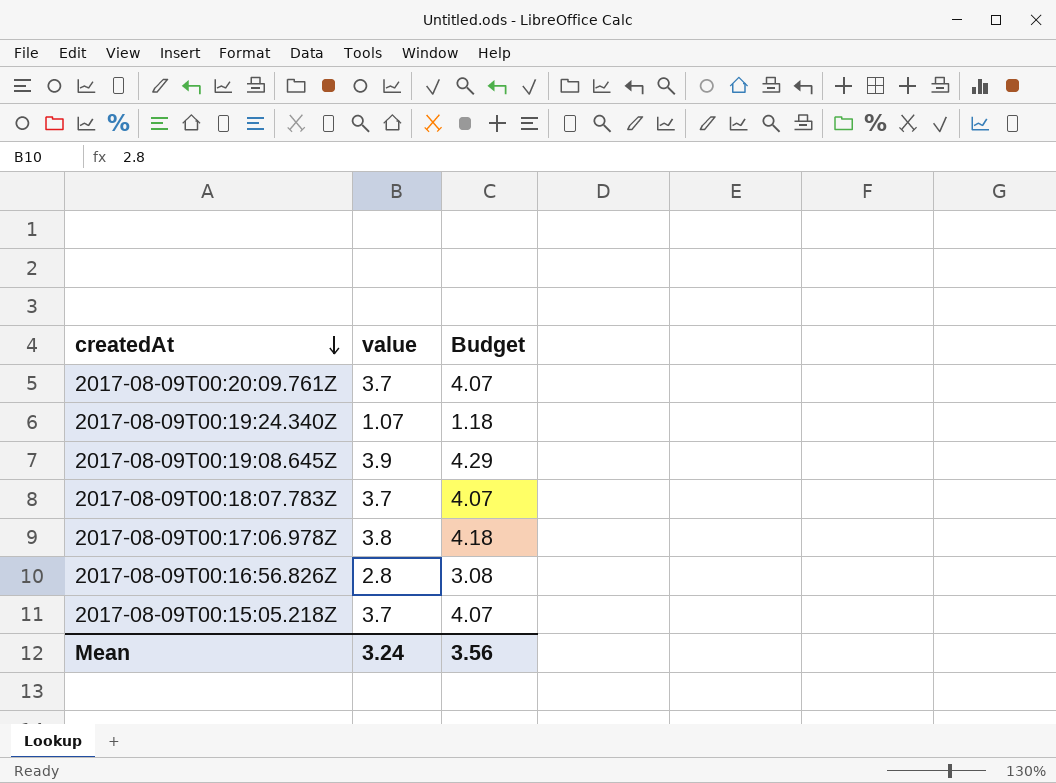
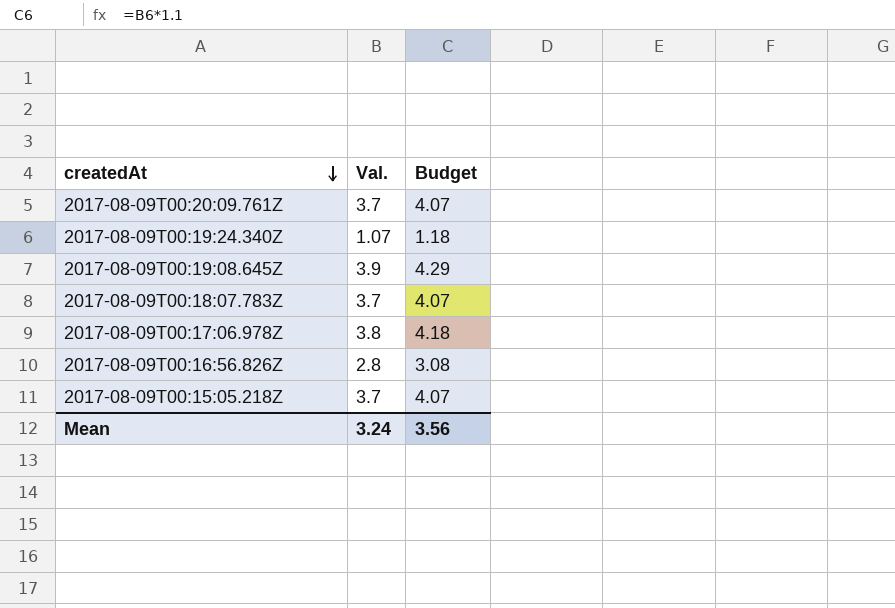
column name: value -> Val.

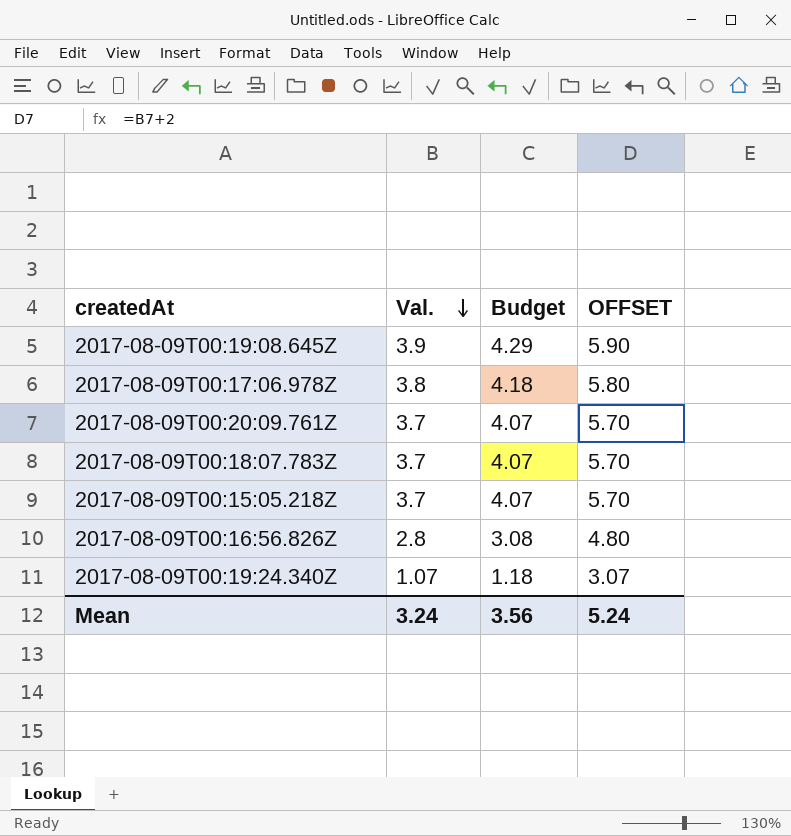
row order: createdAt descending -> Val. descending
column OFFSET | formula: none -> [Val.] + 2

